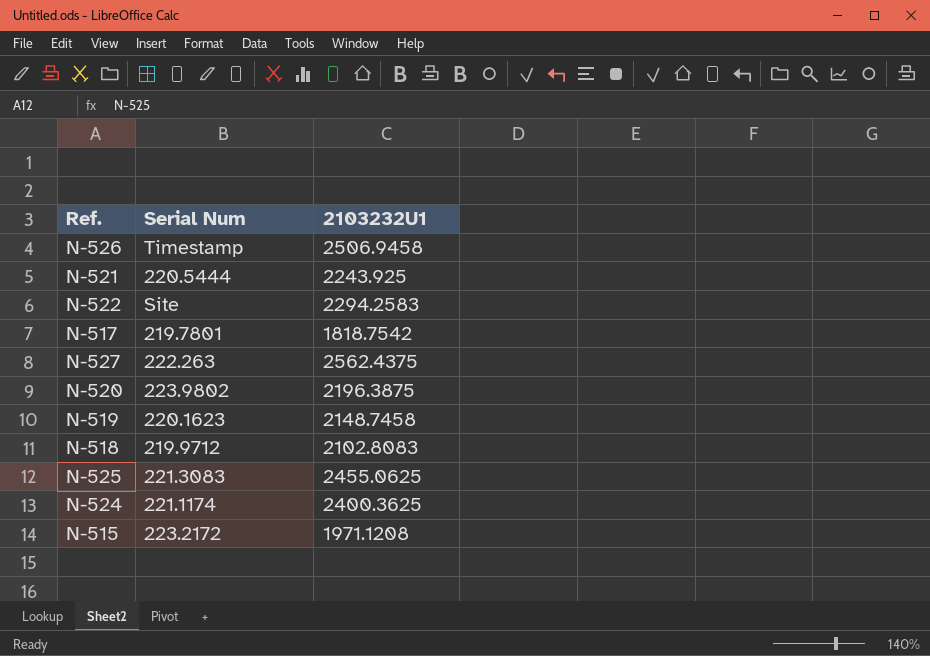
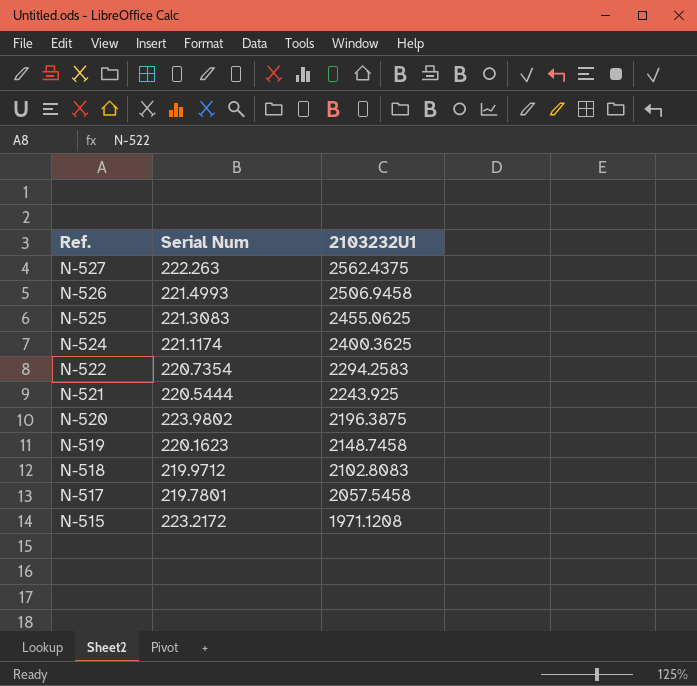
row order: none -> Ref. descending
N-526 | Serial Num: Timestamp -> 221.4993
N-522 | Serial Num: Site -> 220.7354
N-517 | 2103232U1: 1818.7542 -> 2057.5458

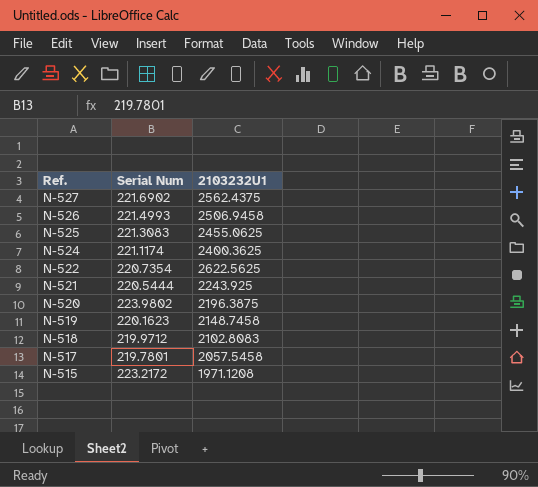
N-527 | Serial Num: 222.263 -> 221.6902
N-522 | 2103232U1: 2294.2583 -> 2622.5625

